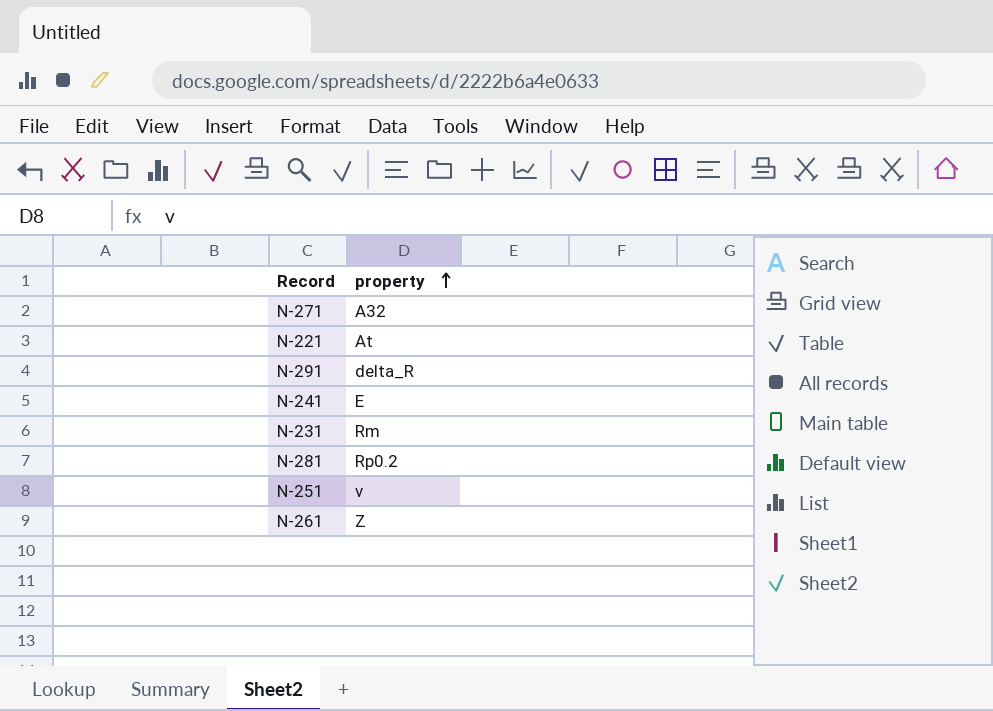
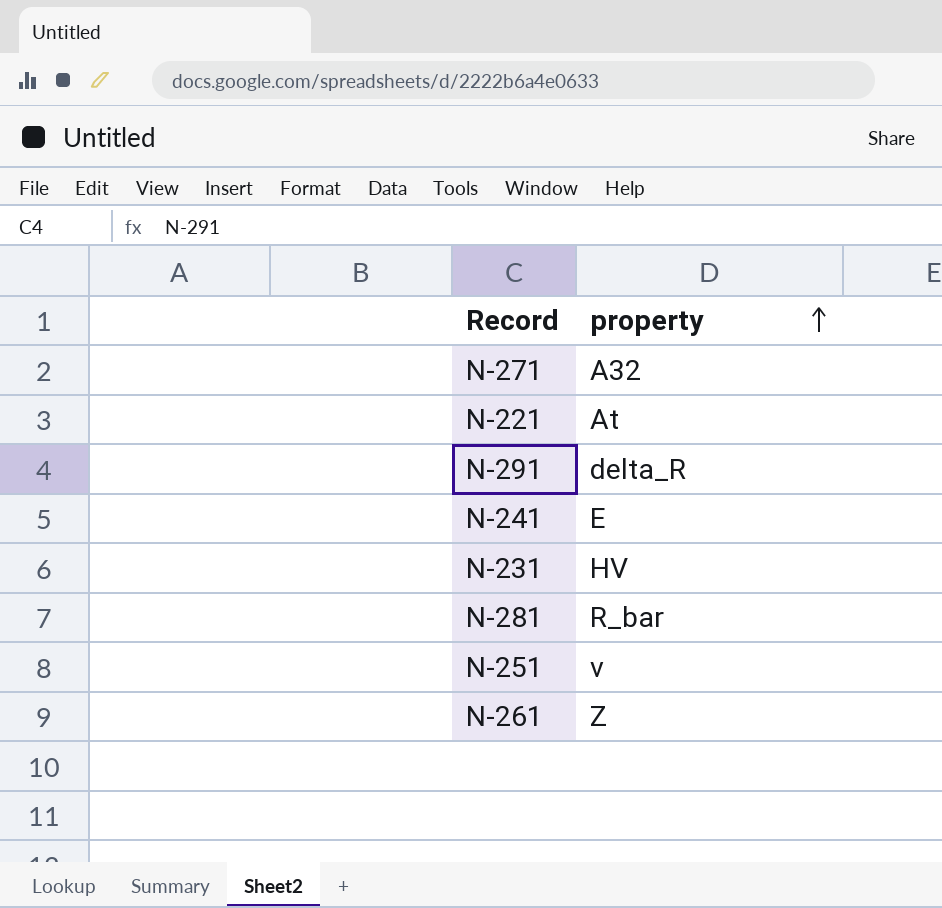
N-231 | property: Rm -> HV
N-281 | property: Rp0.2 -> R_bar

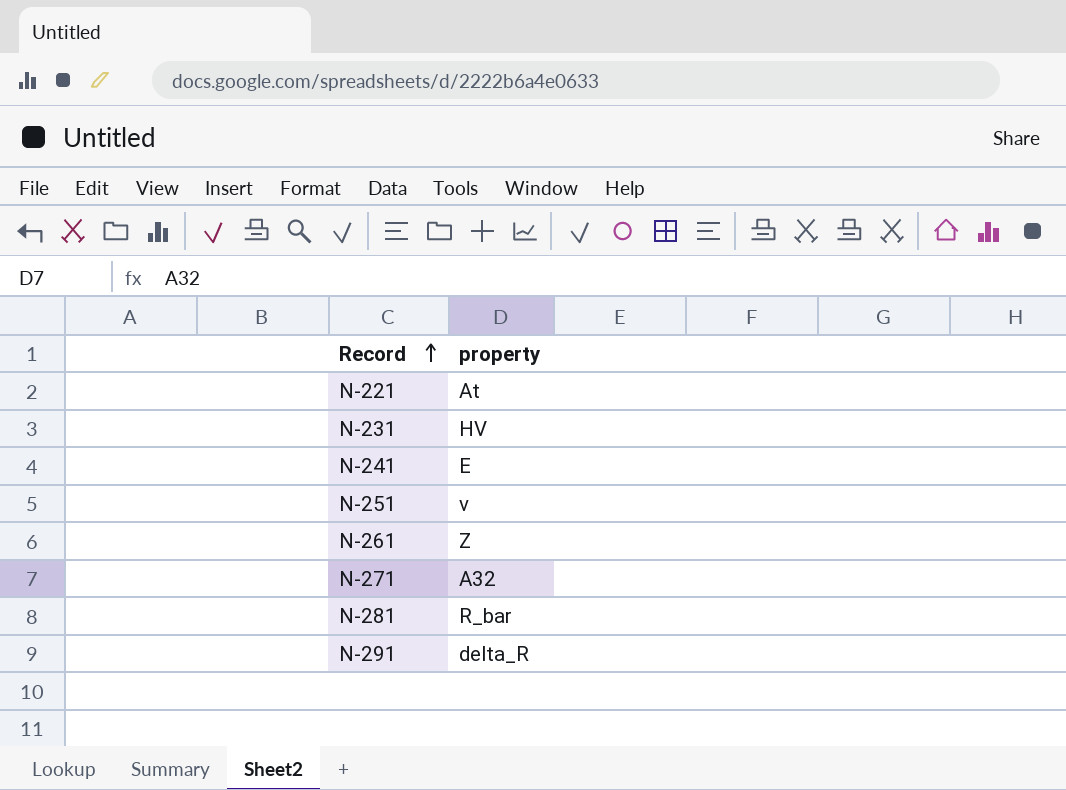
row order: property ascending -> Record ascending

